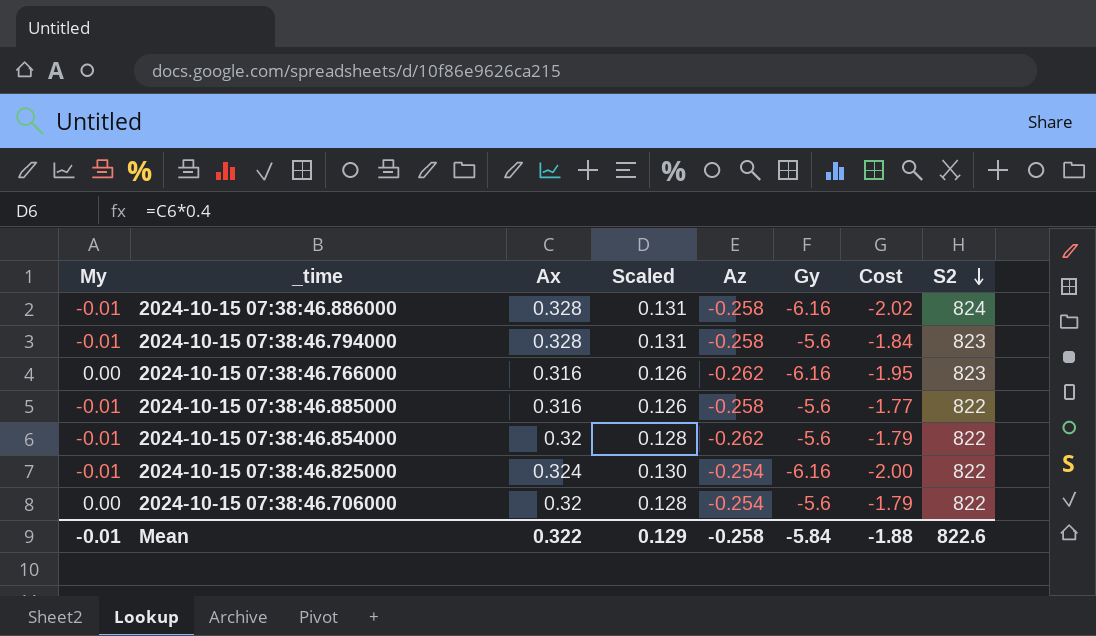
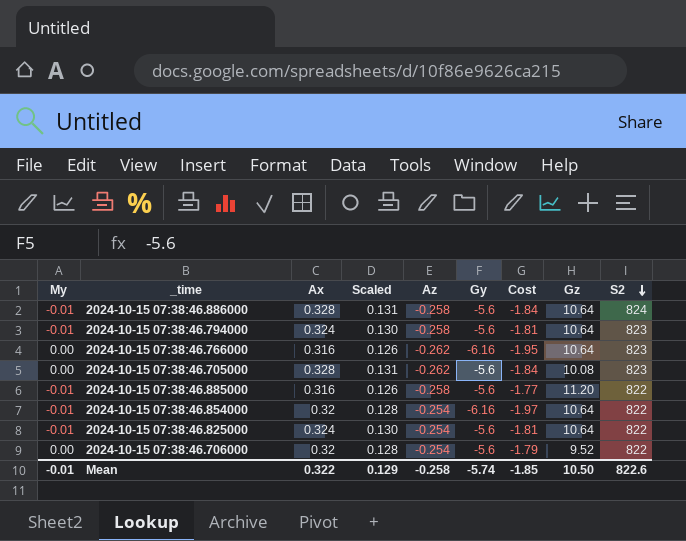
column Gz | position: none -> 8
2024-10-15 07:38:46.886000 | Gy: -6.16 -> -5.6
2024-10-15 07:38:46.886000 | Cost: -2.02 -> -1.84
2024-10-15 07:38:46.794000 | Ax: 0.328 -> 0.324
2024-10-15 07:38:46.794000 | Scaled: 0.131 -> 0.130
2024-10-15 07:38:46.794000 | Cost: -1.84 -> -1.81
row 2024-10-15 07:38:46.705000: none -> 0.00 | 0.328 | 0.131 | -0.262 | -5.6 | -1.84 | 10.08 | 823
2024-10-15 07:38:46.854000 | Az: -0.262 -> -0.254
2024-10-15 07:38:46.854000 | Gy: -5.6 -> -6.16
2024-10-15 07:38:46.854000 | Cost: -1.79 -> -1.97
2024-10-15 07:38:46.825000 | Gy: -6.16 -> -5.6
2024-10-15 07:38:46.825000 | Cost: -2.00 -> -1.81
Mean | Gy: -5.84 -> -5.74
Mean | Cost: -1.88 -> -1.85

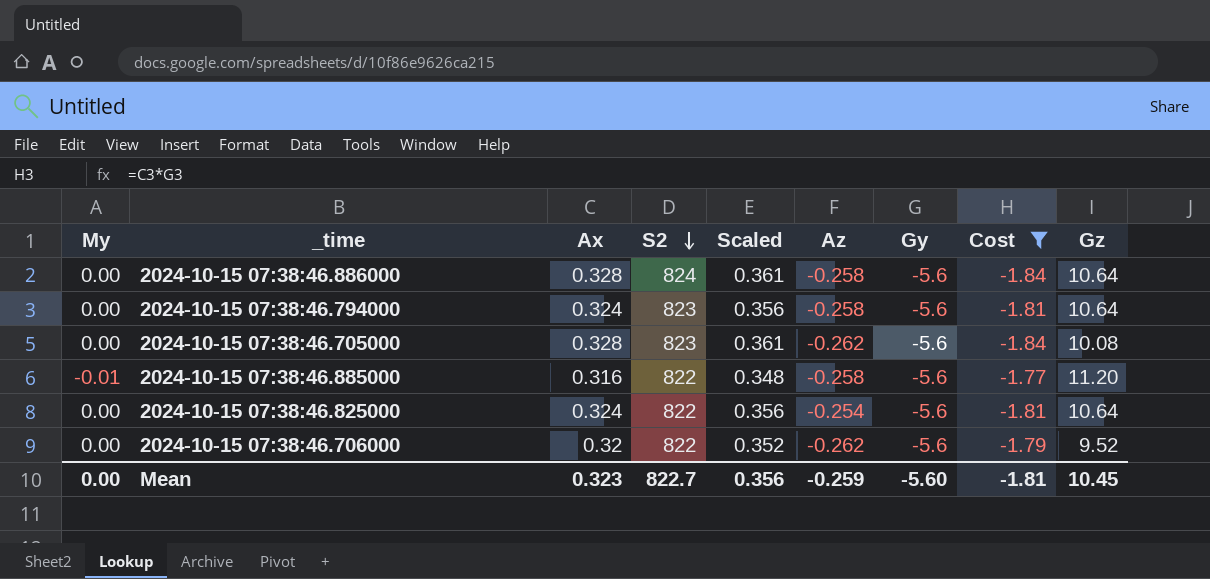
filter: none -> Cost >= -1.84
column S2 | position: 9 -> 4
column Scaled | formula: [Ax] * 0.4 -> [Ax] * 1.1
2024-10-15 07:38:46.886000 | My: -0.01 -> 0.00
2024-10-15 07:38:46.794000 | My: -0.01 -> 0.00
2024-10-15 07:38:46.825000 | My: -0.01 -> 0.00
2024-10-15 07:38:46.706000 | Az: -0.254 -> -0.262
Mean | My: -0.01 -> 0.00
Mean | Ax: 0.322 -> 0.323
Mean | S2: 822.6 -> 822.7
Mean | Scaled: 0.129 -> 0.356
Mean | Az: -0.258 -> -0.259
Mean | Gy: -5.74 -> -5.60
Mean | Cost: -1.85 -> -1.81
Mean | Gz: 10.50 -> 10.45

